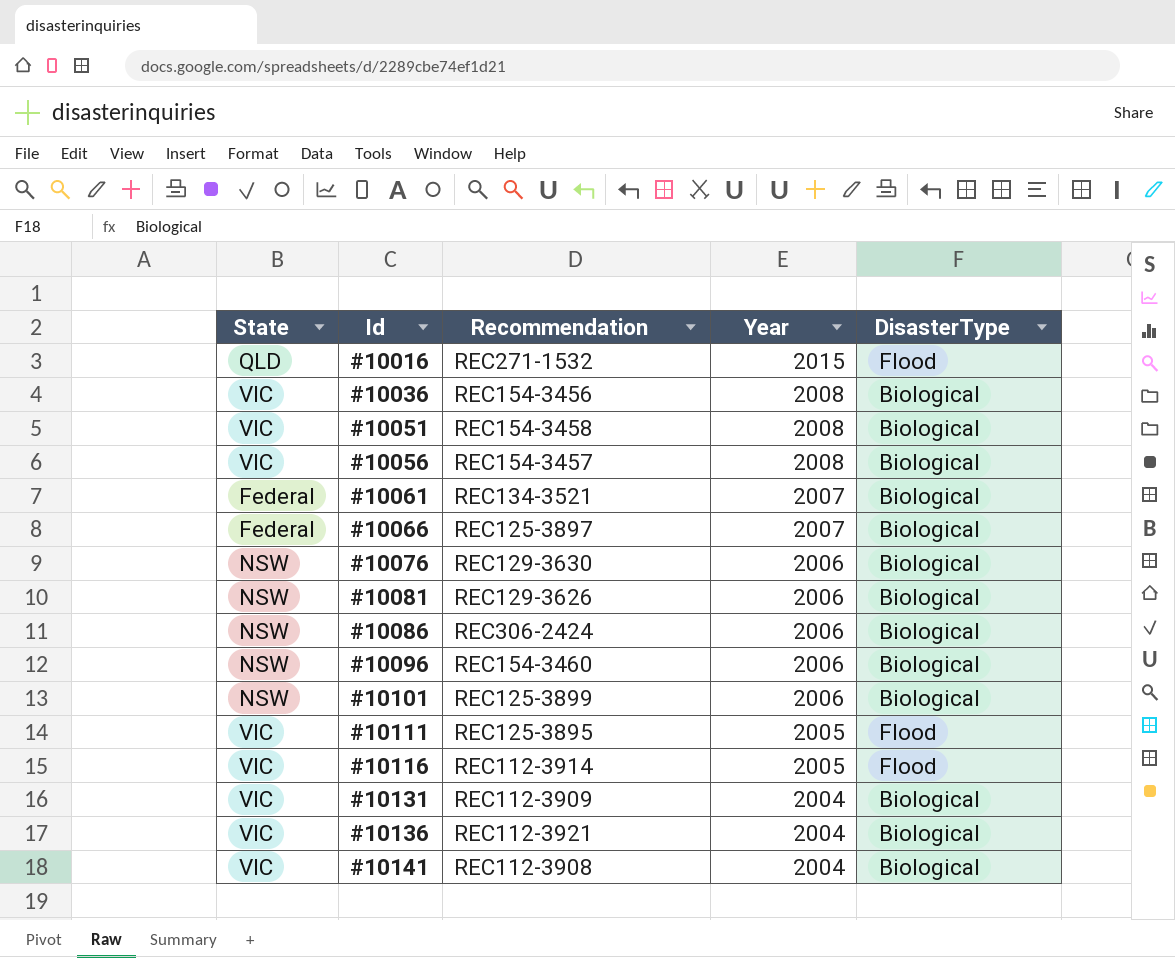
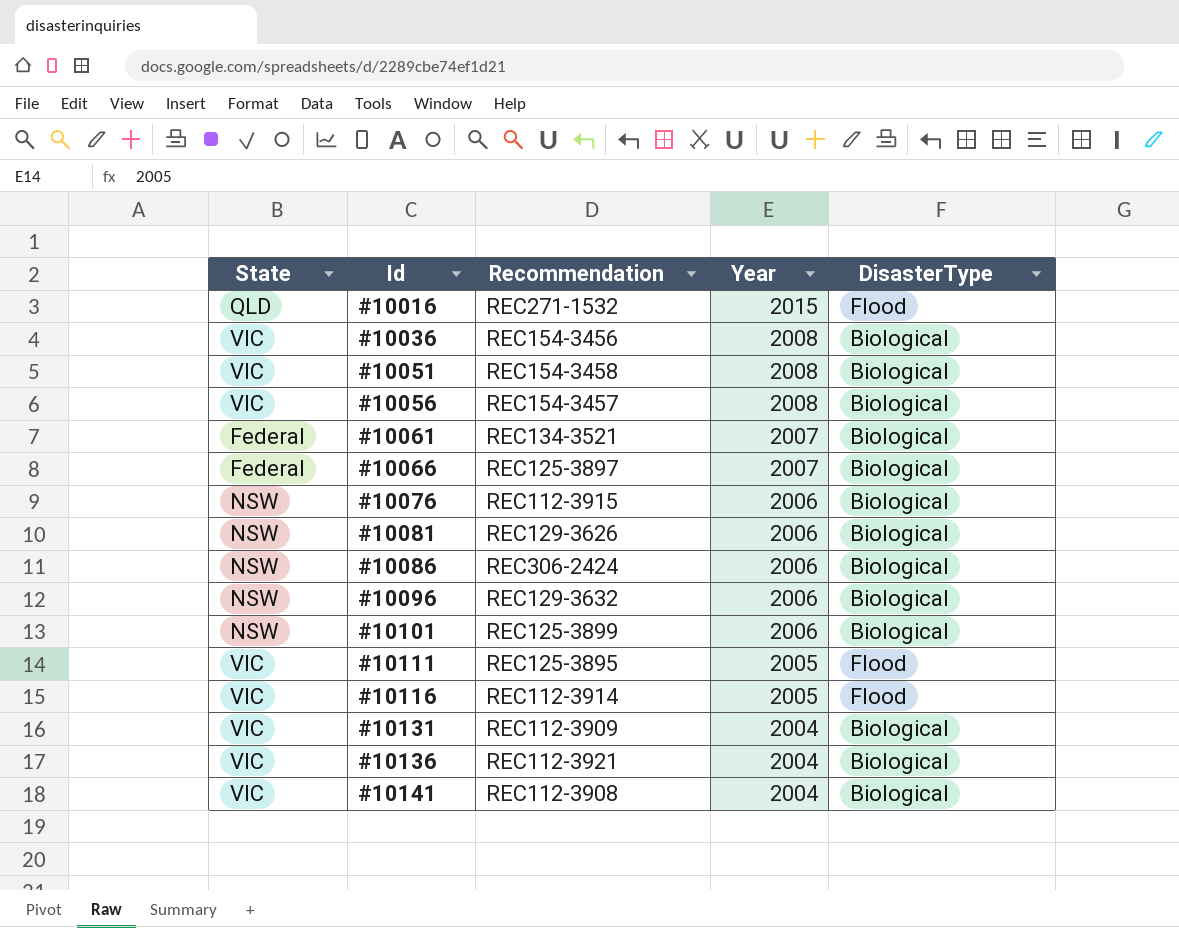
#10076 | Recommendation: REC129-3630 -> REC112-3915
#10096 | Recommendation: REC154-3460 -> REC129-3632

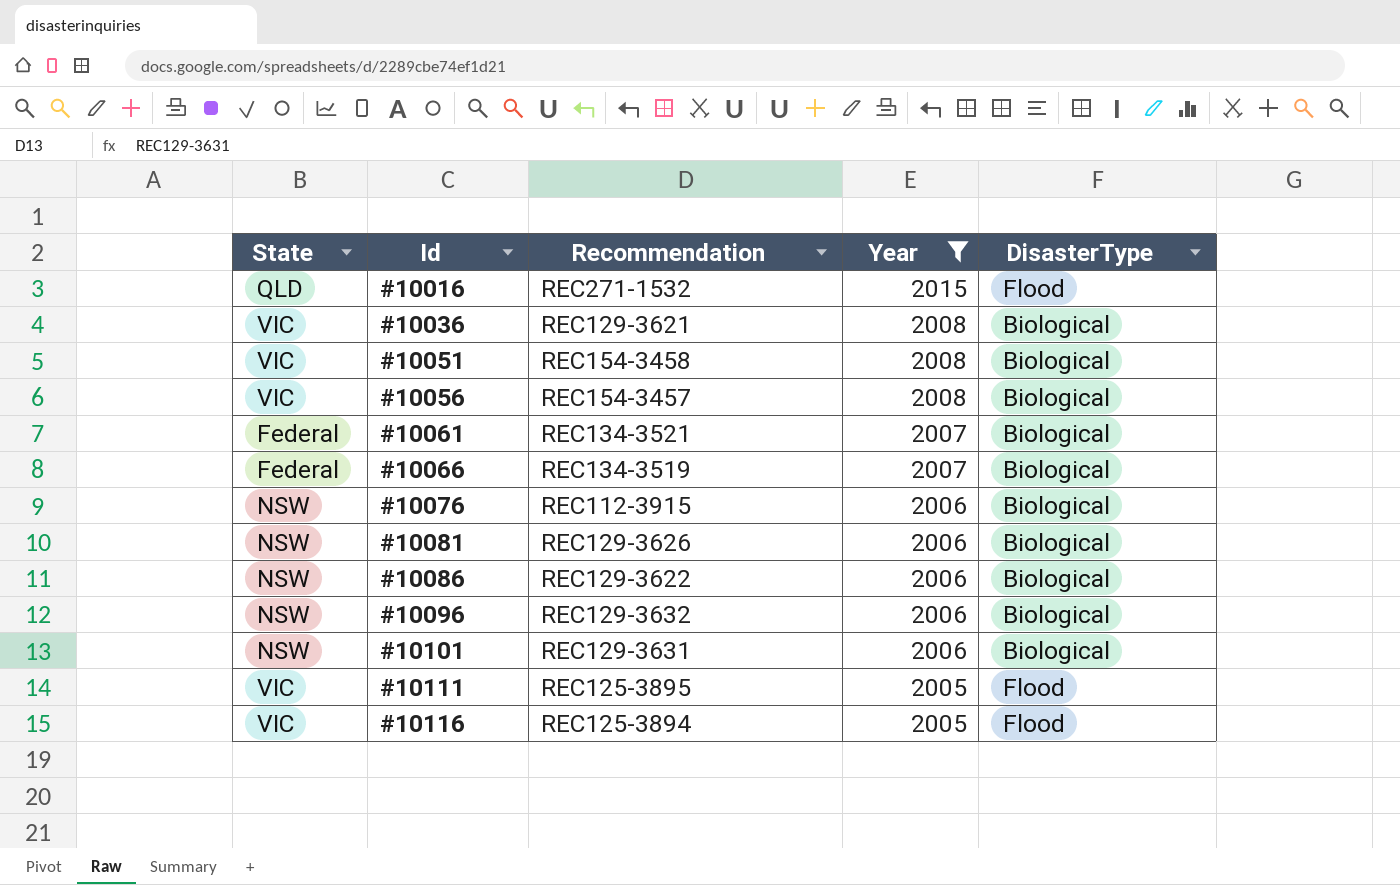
filter: none -> Year != 2004
#10036 | Recommendation: REC154-3456 -> REC129-3621
#10066 | Recommendation: REC125-3897 -> REC134-3519
#10086 | Recommendation: REC306-2424 -> REC129-3622
#10101 | Recommendation: REC125-3899 -> REC129-3631
#10116 | Recommendation: REC112-3914 -> REC125-3894

